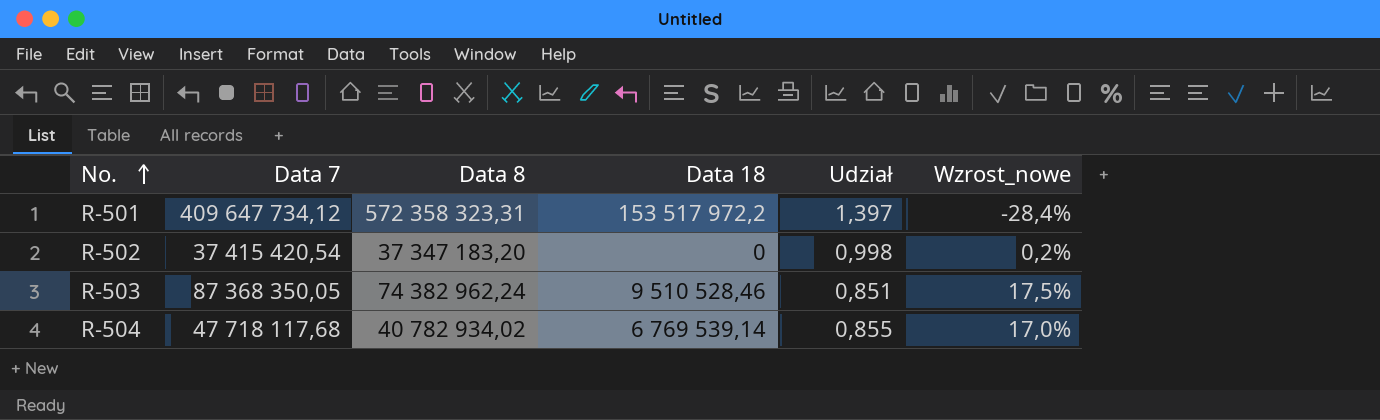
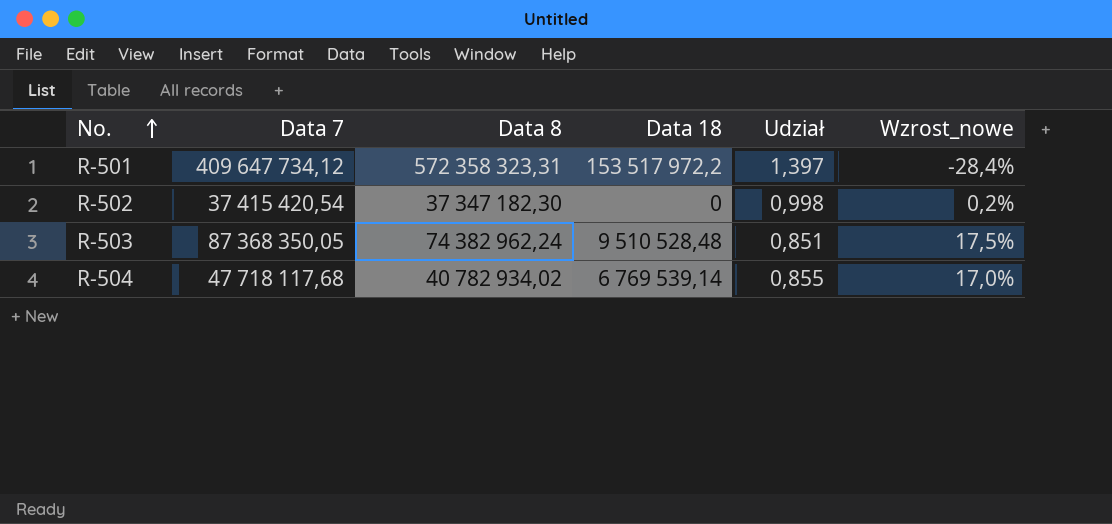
R-502 | Data 8: 37 347 183,20 -> 37 347 182,30
R-503 | Data 18: 9 510 528,46 -> 9 510 528,48

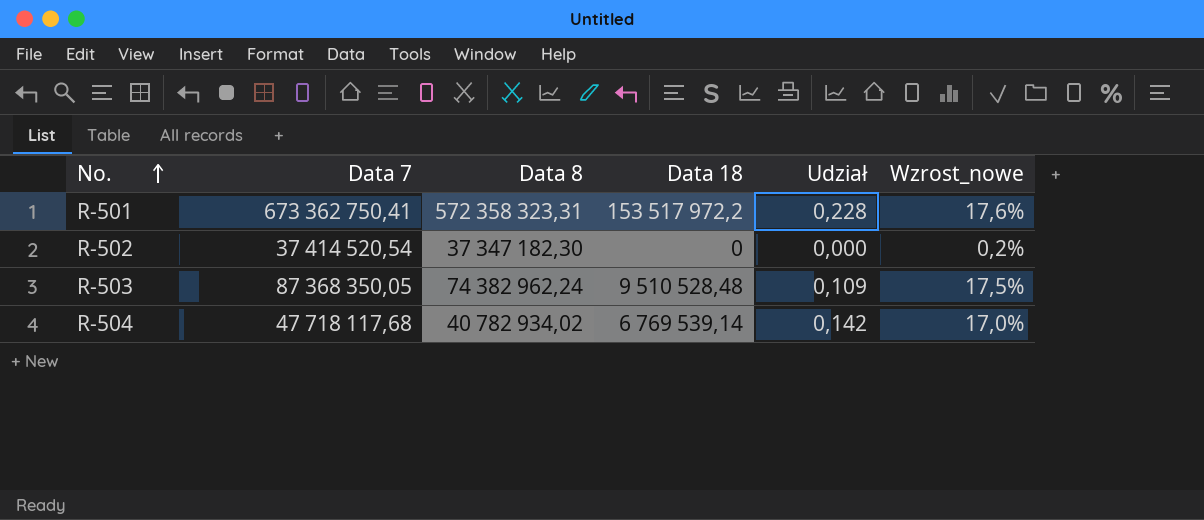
column Udział | formula: [Data 8] / [Data 7] -> [Data 18] / [Data 7]
R-501 | Data 7: 409 647 734,12 -> 673 362 750,41
R-501 | Wzrost_nowe: -28,4% -> 17,6%
R-502 | Data 7: 37 415 420,54 -> 37 414 520,54

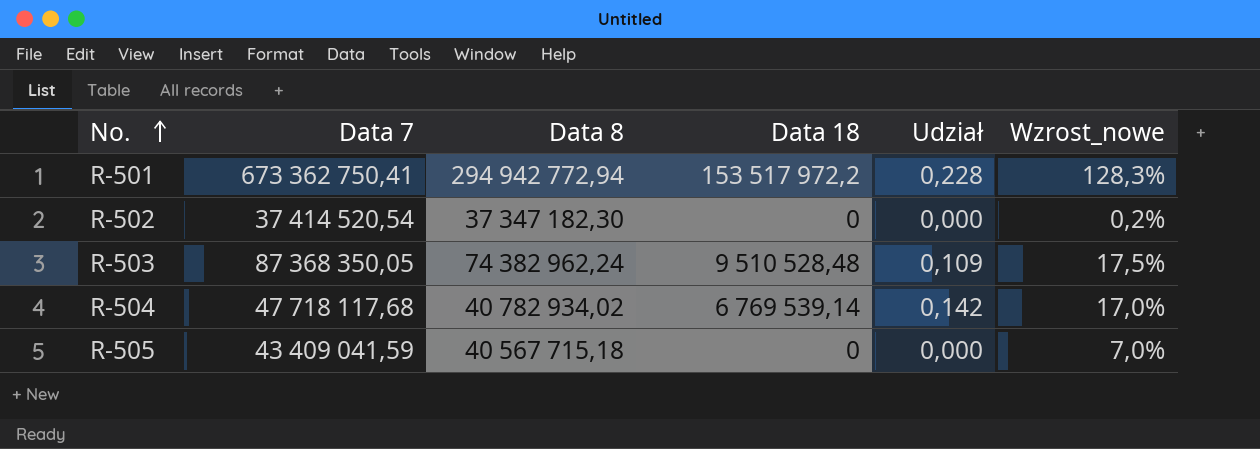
R-501 | Data 8: 572 358 323,31 -> 294 942 772,94
R-501 | Wzrost_nowe: 17,6% -> 128,3%
row R-505: none -> 43 409 041,59 | 40 567 715,18 | 0 | 0,000 | 7,0%

